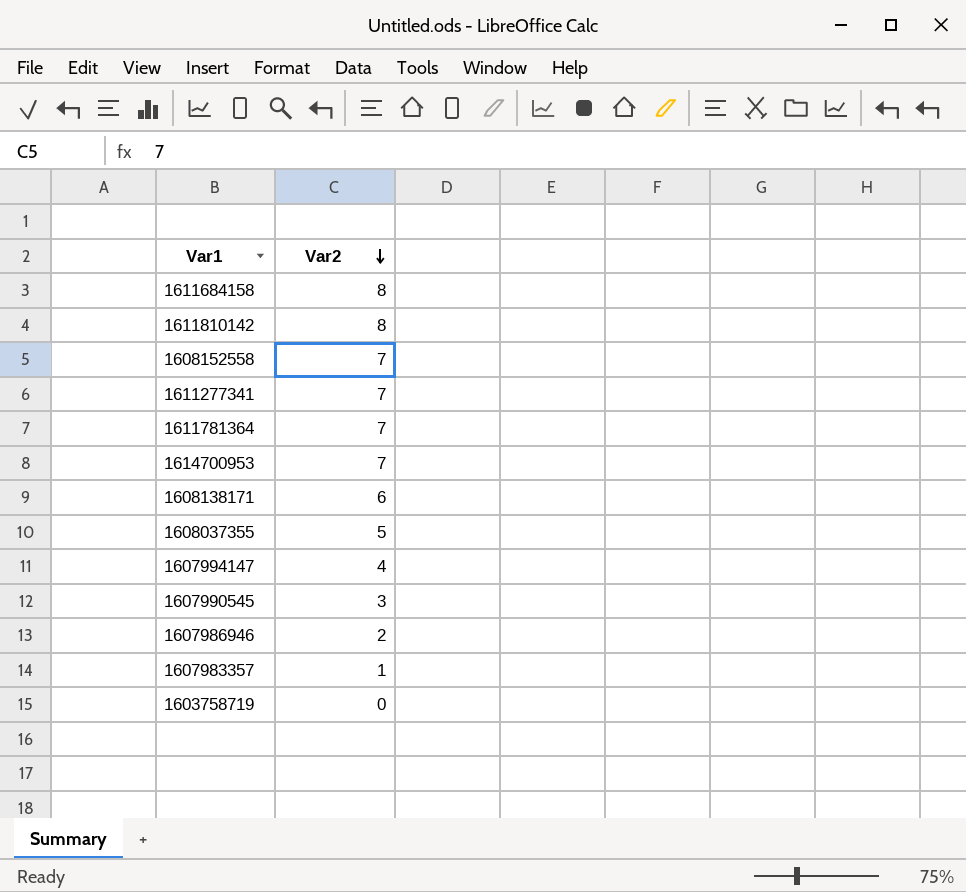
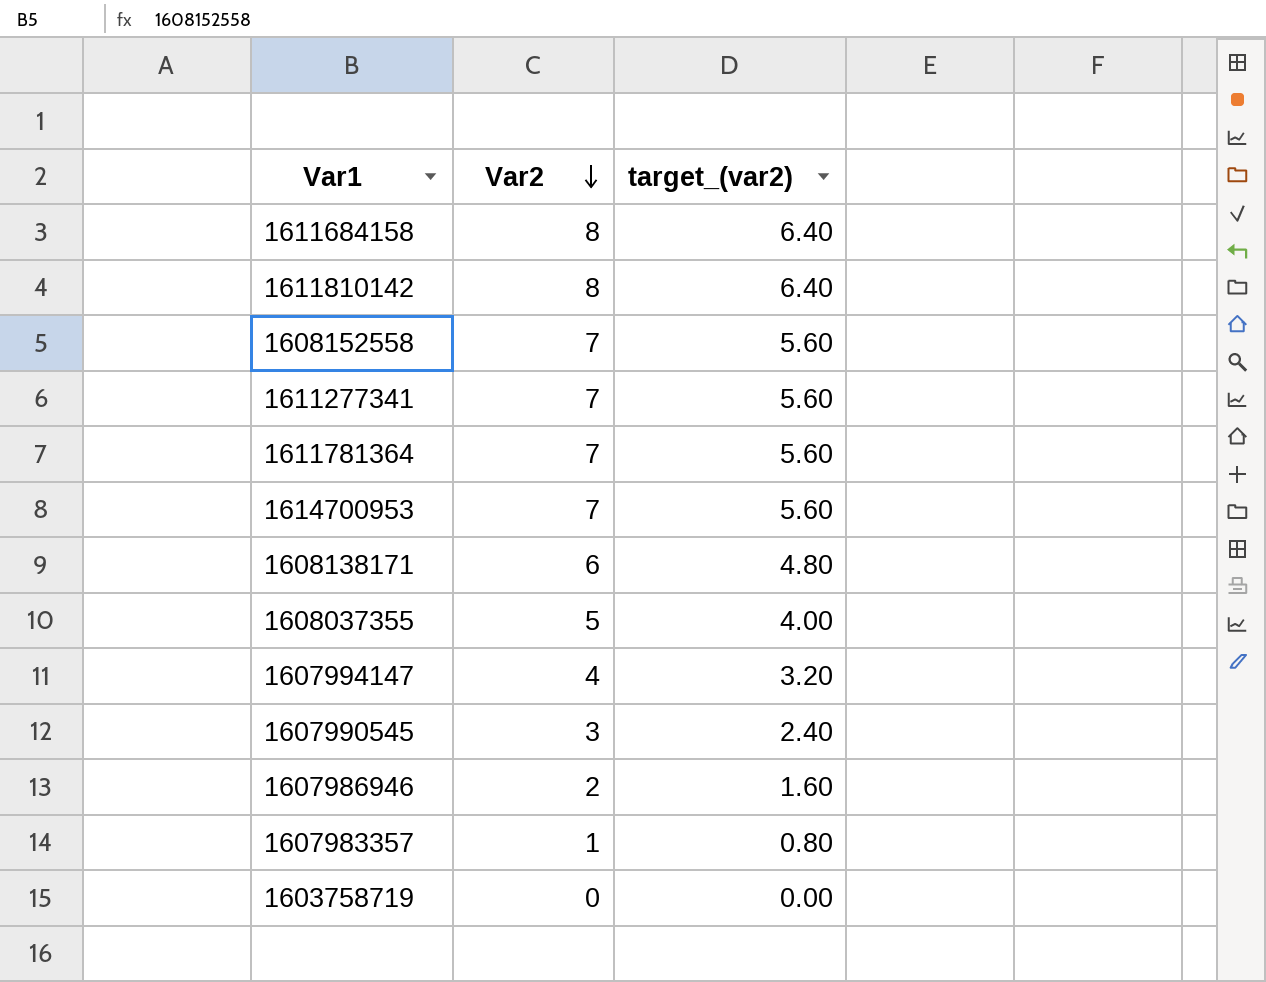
column target_(var2) | formula: none -> [Var2] * 0.8

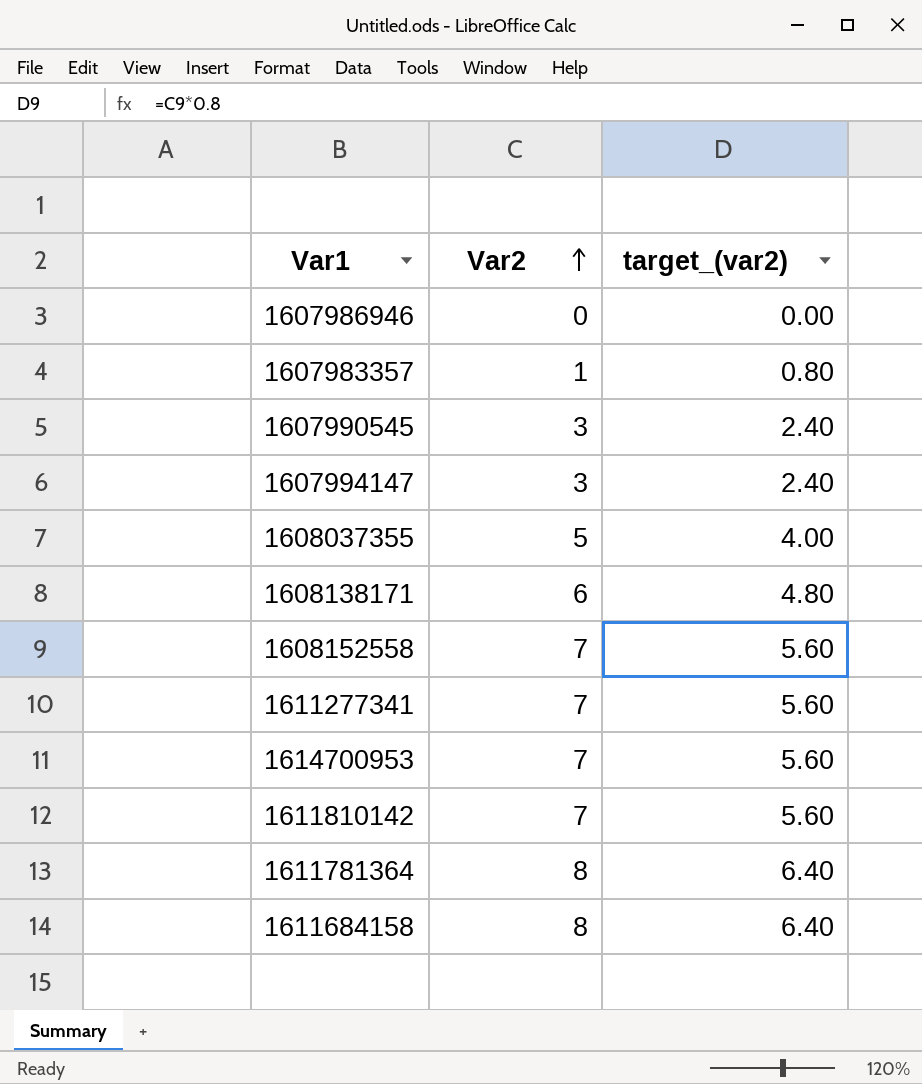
row order: Var2 descending -> Var2 ascending
row 1603758719: 0 | 0.00 -> none
1607986946 | Var2: 2 -> 0
1607986946 | target_(var2): 1.60 -> 0.00
1607994147 | Var2: 4 -> 3
1607994147 | target_(var2): 3.20 -> 2.40
1611810142 | Var2: 8 -> 7
1611810142 | target_(var2): 6.40 -> 5.60
1611781364 | Var2: 7 -> 8
1611781364 | target_(var2): 5.60 -> 6.40

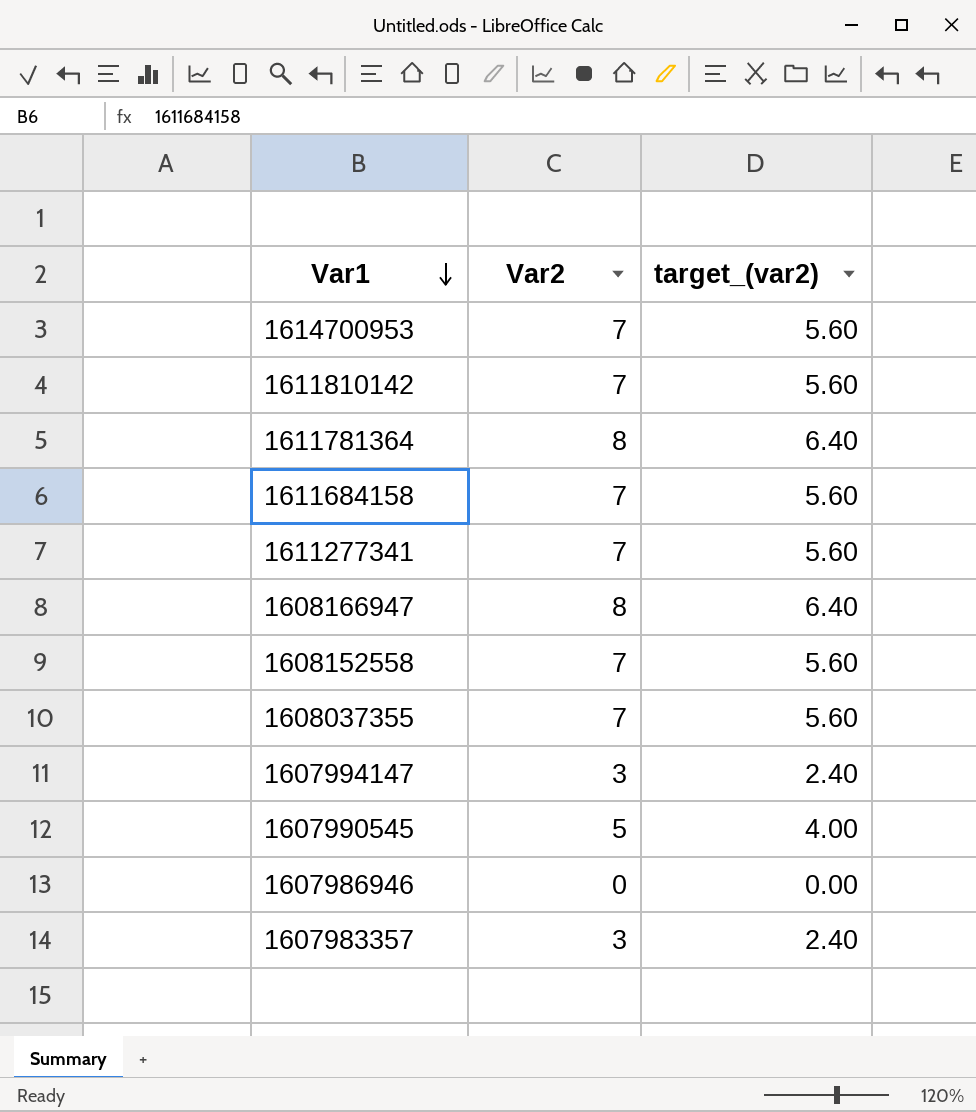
row order: Var2 ascending -> Var1 descending
row 1608138171: 6 | 4.80 -> none
1611684158 | Var2: 8 -> 7
1611684158 | target_(var2): 6.40 -> 5.60
row 1608166947: none -> 8 | 6.40
1608037355 | Var2: 5 -> 7
1608037355 | target_(var2): 4.00 -> 5.60
1607990545 | Var2: 3 -> 5
1607990545 | target_(var2): 2.40 -> 4.00
1607983357 | Var2: 1 -> 3
1607983357 | target_(var2): 0.80 -> 2.40

